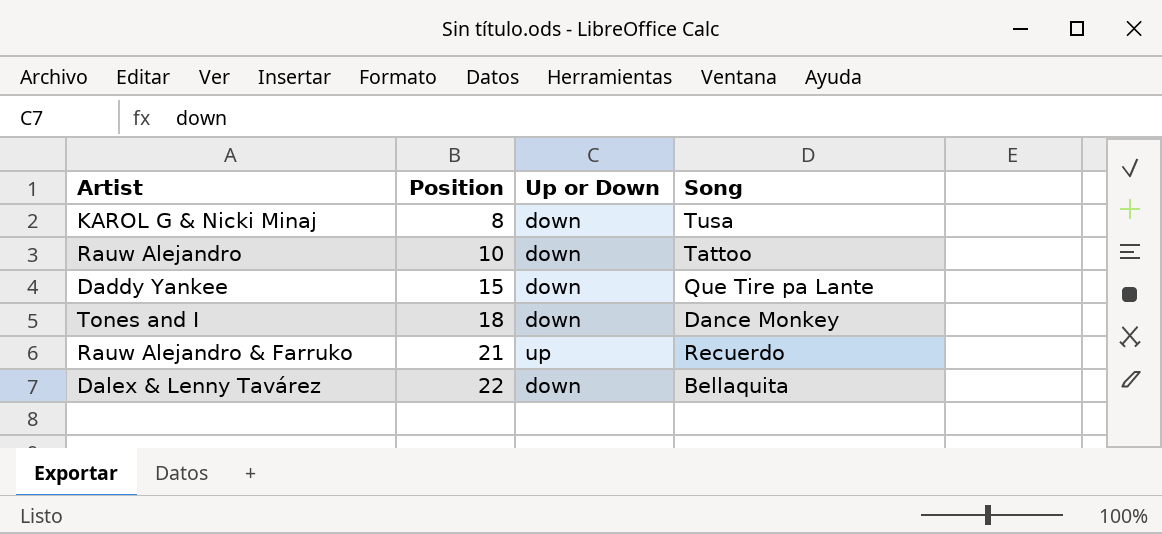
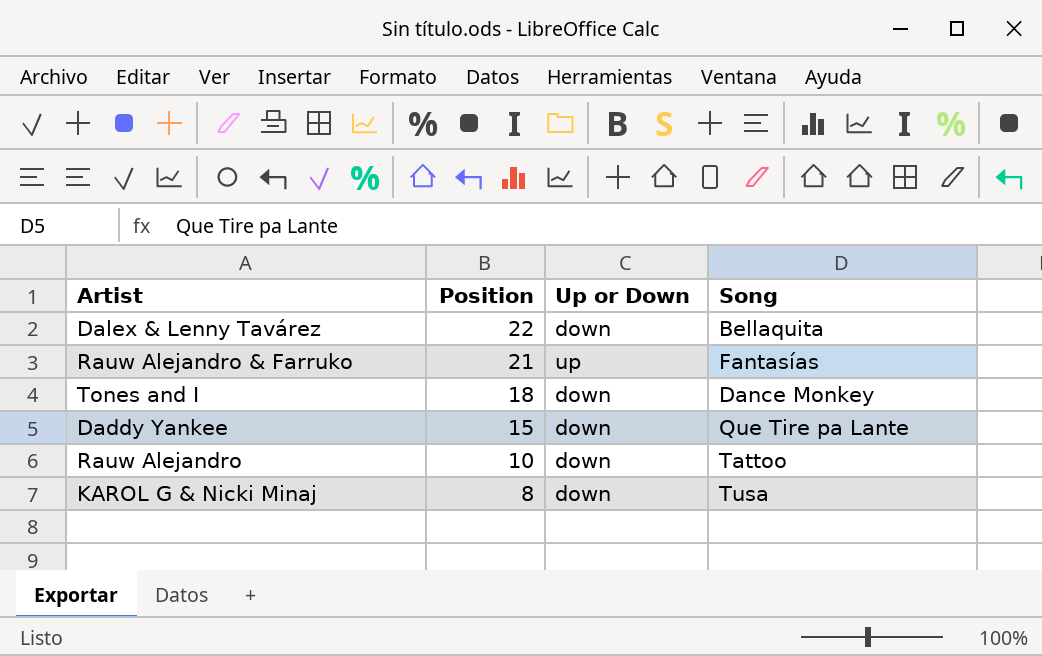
row order: Position ascending -> Position descending
Rauw Alejandro & Farruko | Song: Recuerdo -> Fantasías

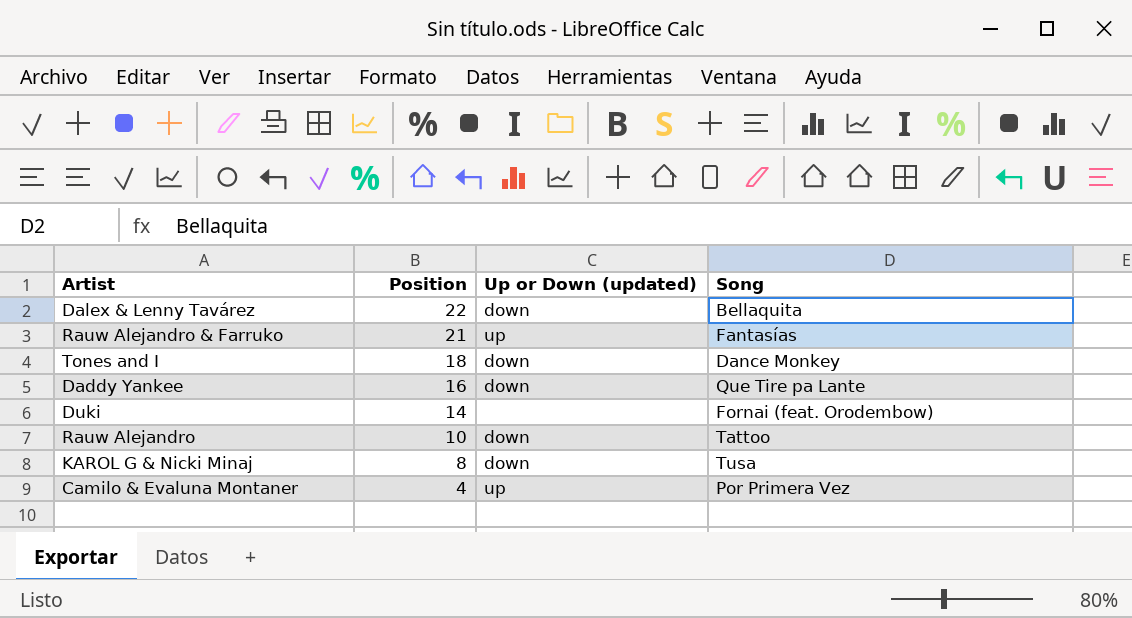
column name: Up or Down -> Up or Down (updated)
Daddy Yankee | Position: 15 -> 16
row Duki: none -> 14 | none | Fornai (feat. Orodembow)
row Camilo & Evaluna Montaner: none -> 4 | up | Por Primera Vez

